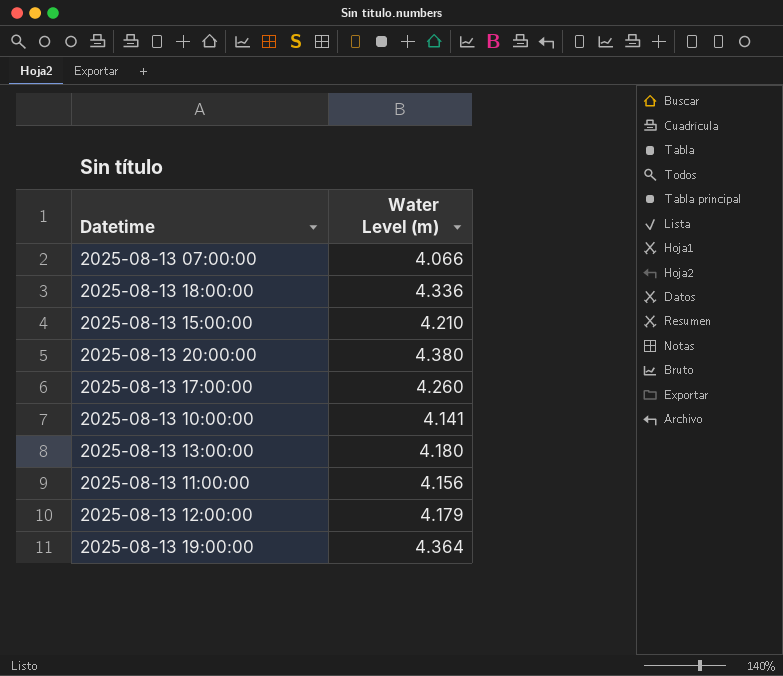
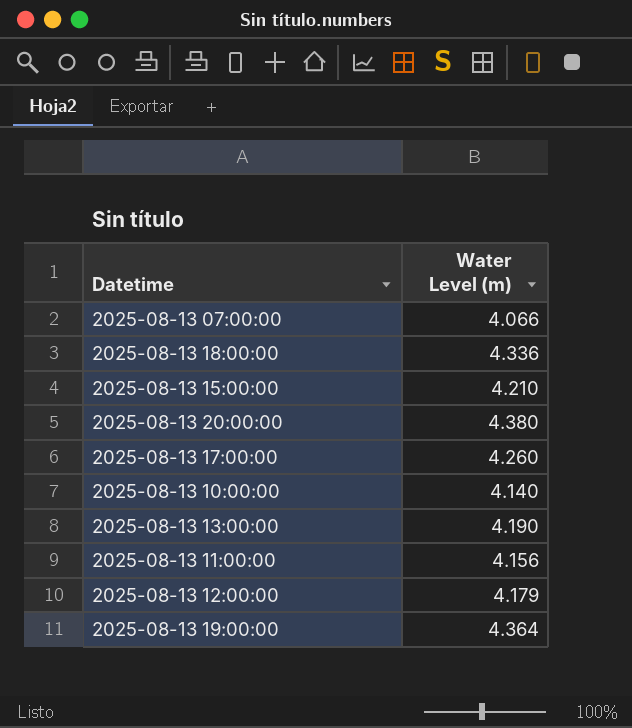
2025-08-13 10:00:00 | Water Level (m): 4.141 -> 4.140
2025-08-13 13:00:00 | Water Level (m): 4.180 -> 4.190

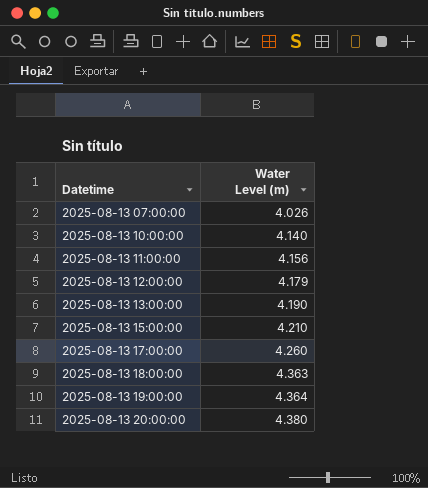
row order: none -> Datetime ascending
2025-08-13 07:00:00 | Water Level (m): 4.066 -> 4.026
2025-08-13 18:00:00 | Water Level (m): 4.336 -> 4.363

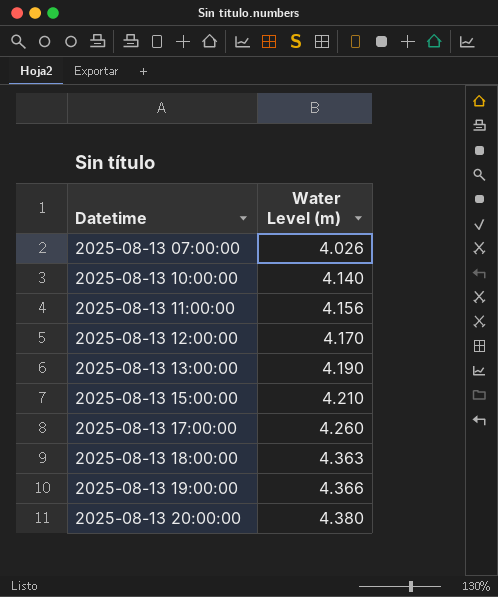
2025-08-13 12:00:00 | Water Level (m): 4.179 -> 4.170
2025-08-13 19:00:00 | Water Level (m): 4.364 -> 4.366

